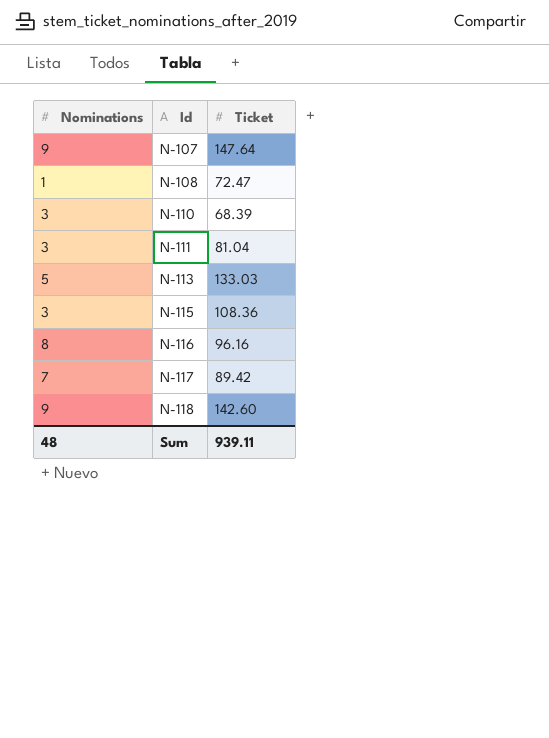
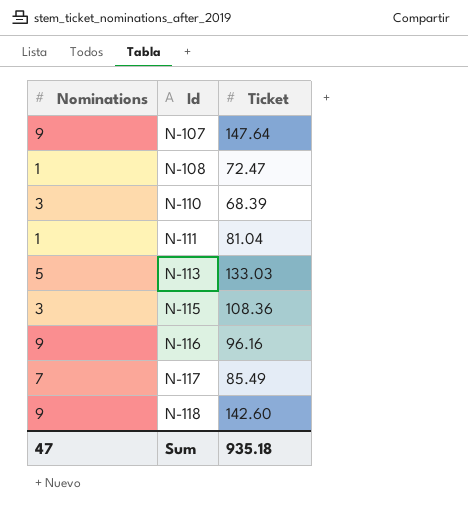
N-111 | Nominations: 3 -> 1
N-116 | Nominations: 8 -> 9
N-117 | Ticket: 89.42 -> 85.49
Sum | Nominations: 48 -> 47
Sum | Ticket: 939.11 -> 935.18

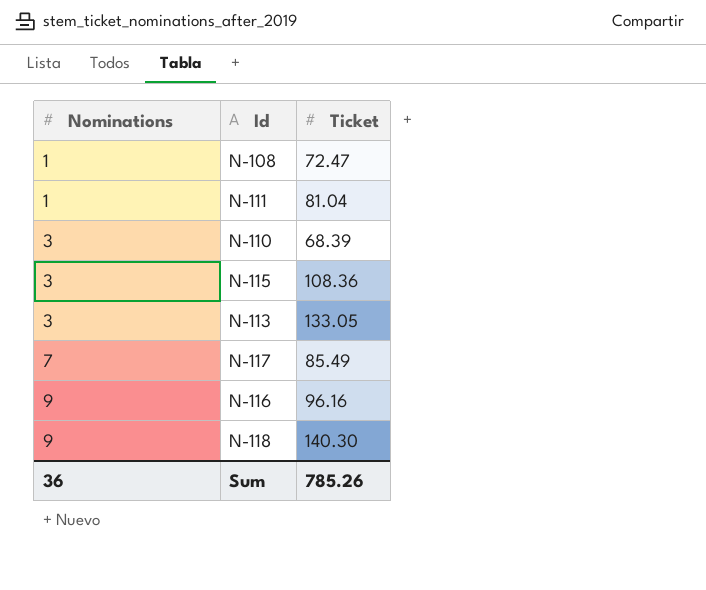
row order: Id ascending -> Nominations ascending
row N-107: 9 | 147.64 -> none
N-113 | Nominations: 5 -> 3
N-113 | Ticket: 133.03 -> 133.05
N-118 | Ticket: 142.60 -> 140.30
Sum | Nominations: 47 -> 36
Sum | Ticket: 935.18 -> 785.26

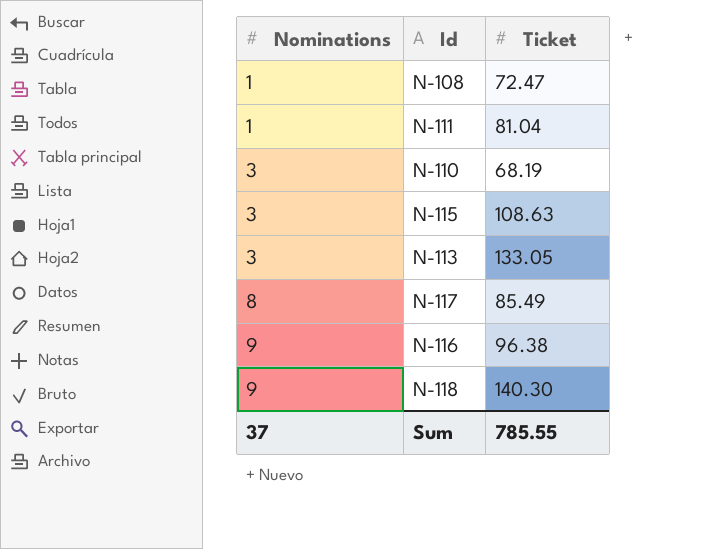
N-110 | Ticket: 68.39 -> 68.19
N-115 | Ticket: 108.36 -> 108.63
N-117 | Nominations: 7 -> 8
N-116 | Ticket: 96.16 -> 96.38
Sum | Nominations: 36 -> 37
Sum | Ticket: 785.26 -> 785.55

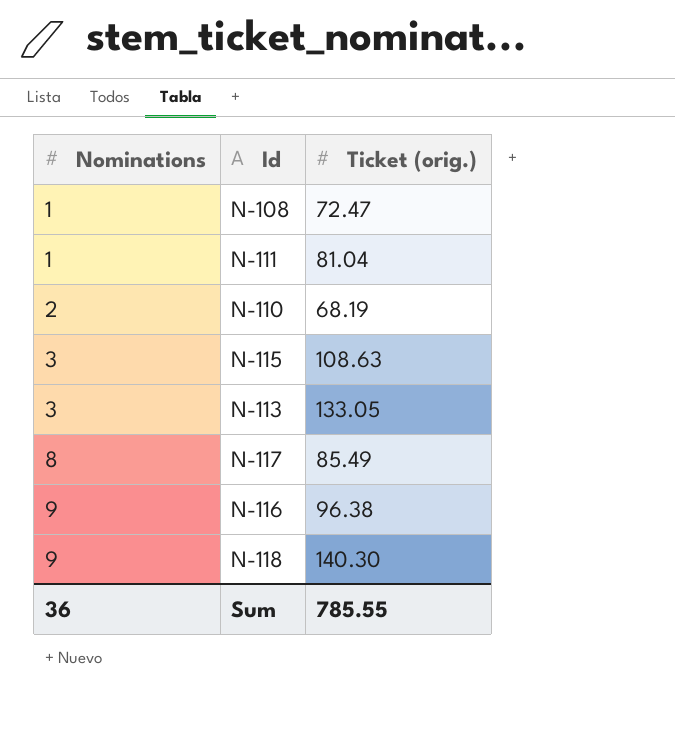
column name: Ticket -> Ticket (orig.)
N-110 | Nominations: 3 -> 2
Sum | Nominations: 37 -> 36

